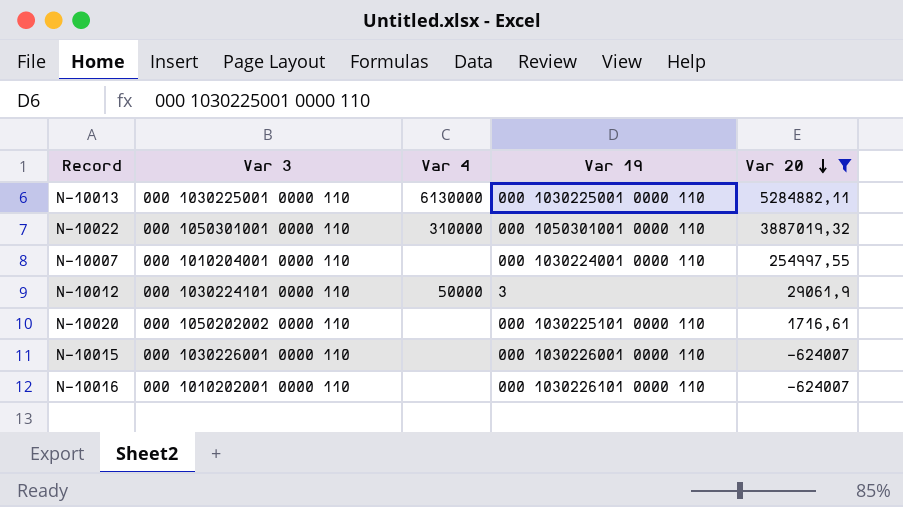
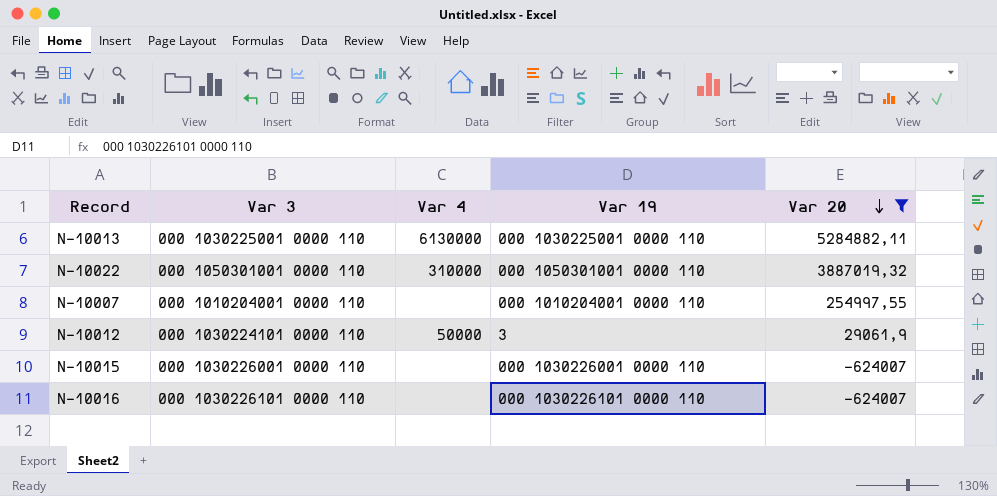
row N-10020: 000 1050202002 0000 110 | none | 000 1030225101 0000 110 | 1716,61 -> none
N-10007 | Var 19: 000 1030224001 0000 110 -> 000 1010204001 0000 110
N-10016 | Var 3: 000 1010202001 0000 110 -> 000 1030226101 0000 110

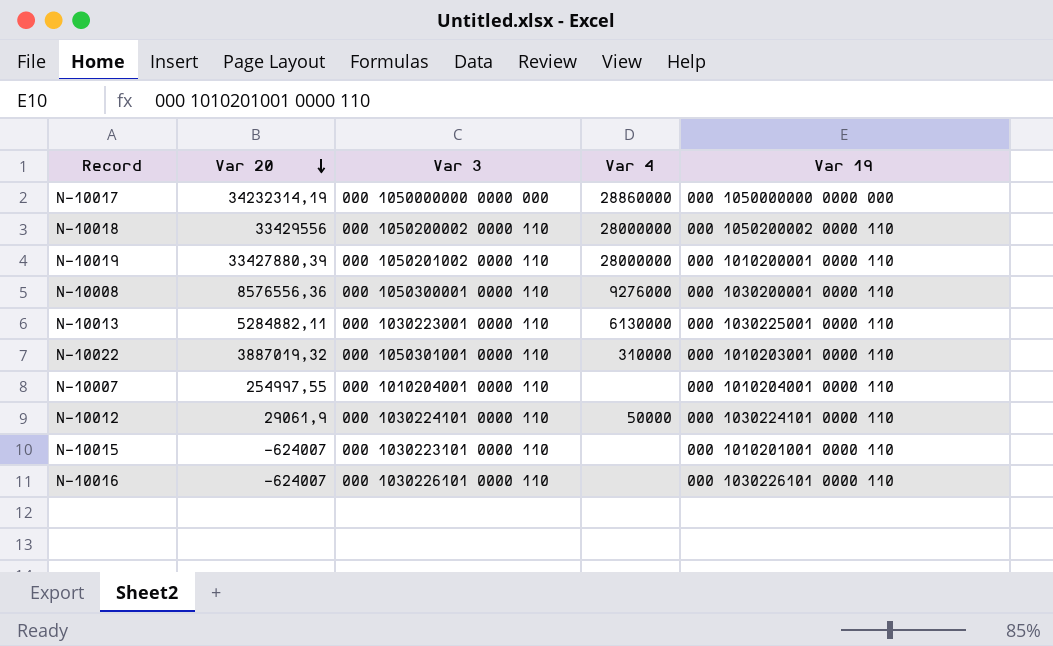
filter: Var 20 <= 5284882,11 -> none
column Var 20 | position: 5 -> 2
N-10013 | Var 3: 000 1030225001 0000 110 -> 000 1030223001 0000 110
N-10022 | Var 19: 000 1050301001 0000 110 -> 000 1010203001 0000 110
N-10012 | Var 19: 3 -> 000 1030224101 0000 110
N-10015 | Var 3: 000 1030226001 0000 110 -> 000 1030223101 0000 110
N-10015 | Var 19: 000 1030226001 0000 110 -> 000 1010201001 0000 110

